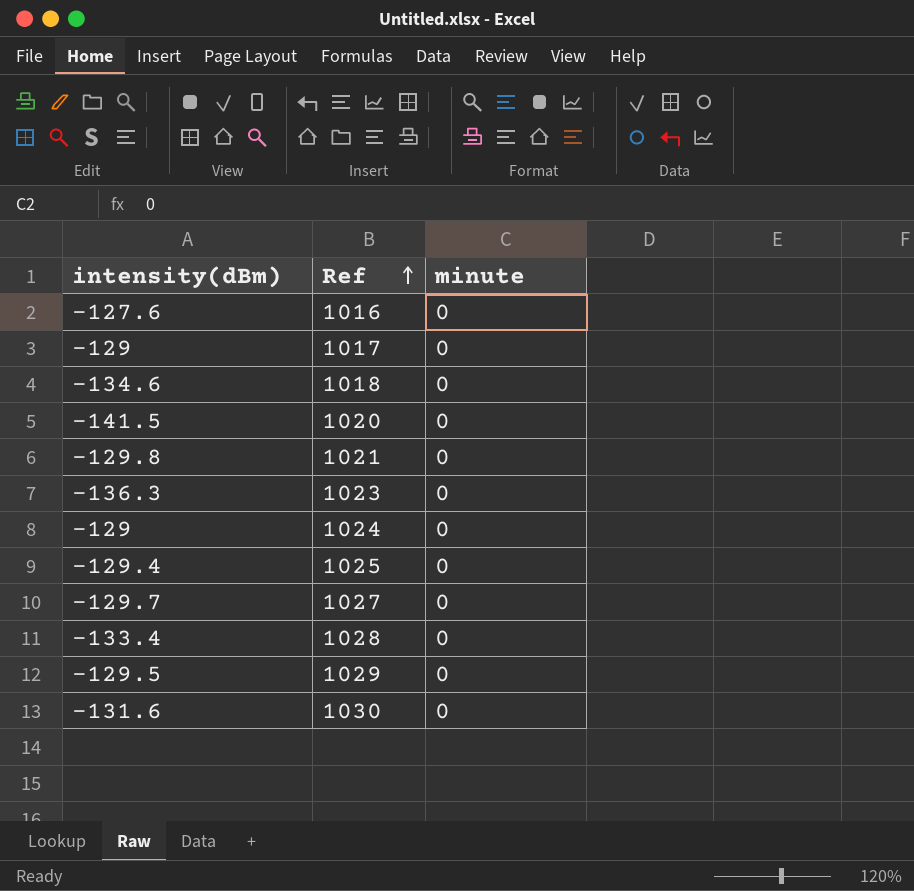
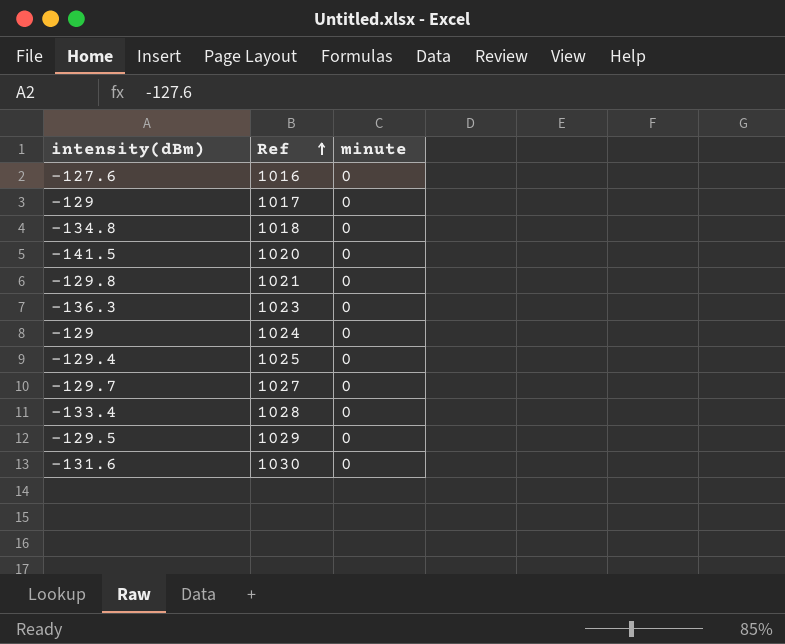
1018 | intensity(dBm): -134.6 -> -134.8

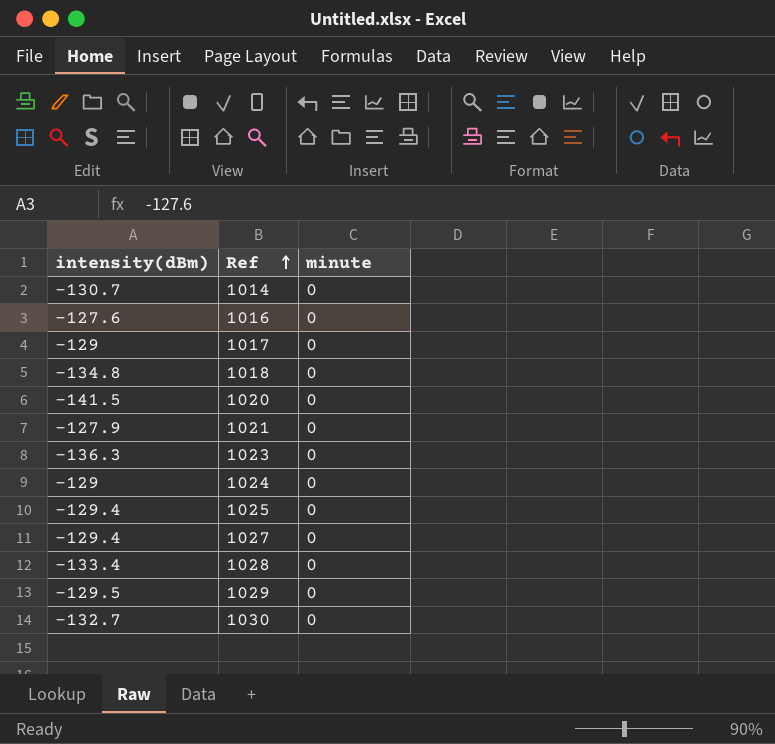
row 1014: none -> -130.7 | 0
1021 | intensity(dBm): -129.8 -> -127.9
1027 | intensity(dBm): -129.7 -> -129.4
1030 | intensity(dBm): -131.6 -> -132.7

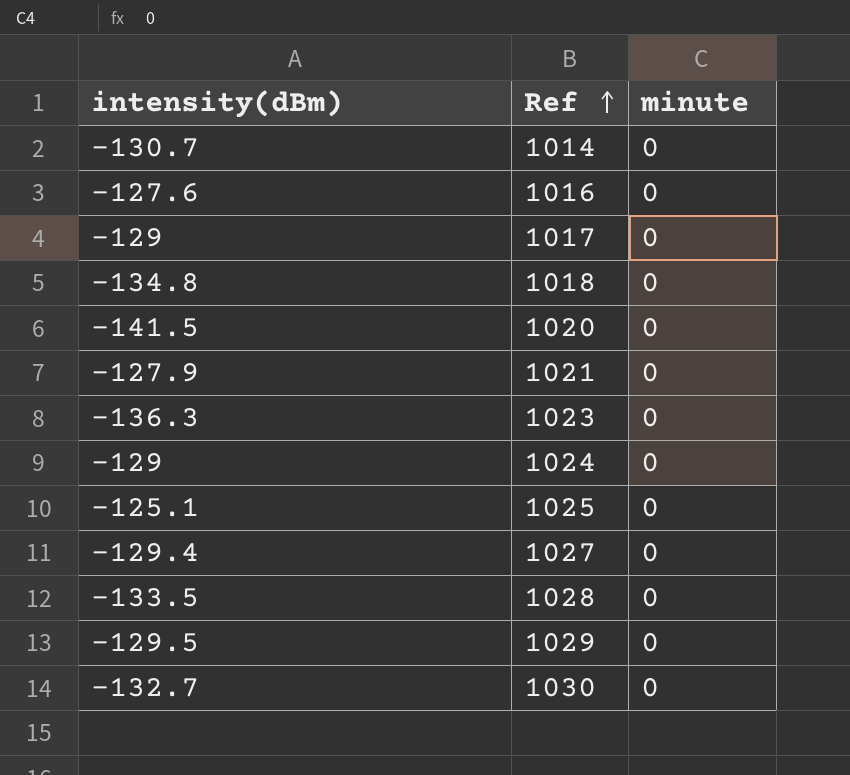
1025 | intensity(dBm): -129.4 -> -125.1
1028 | intensity(dBm): -133.4 -> -133.5

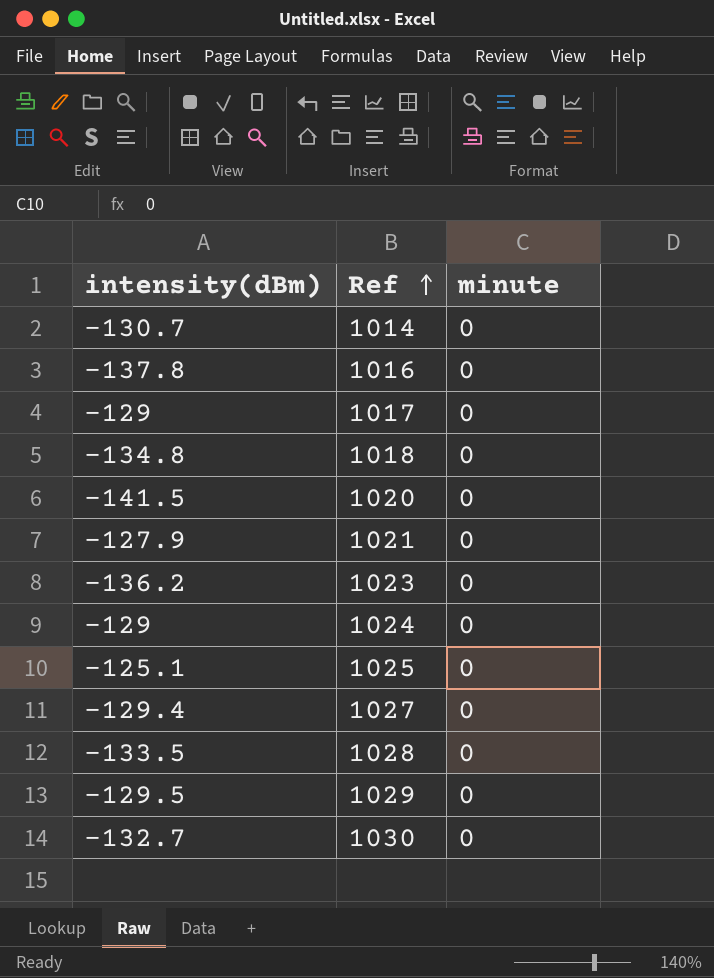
1016 | intensity(dBm): -127.6 -> -137.8
1023 | intensity(dBm): -136.3 -> -136.2

